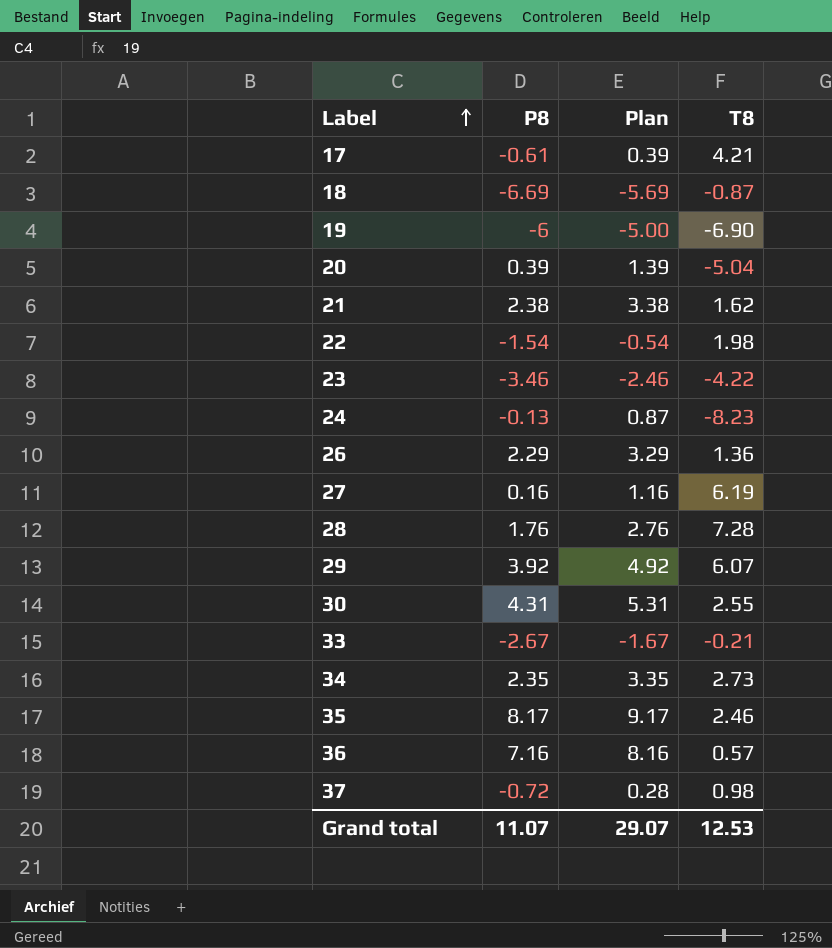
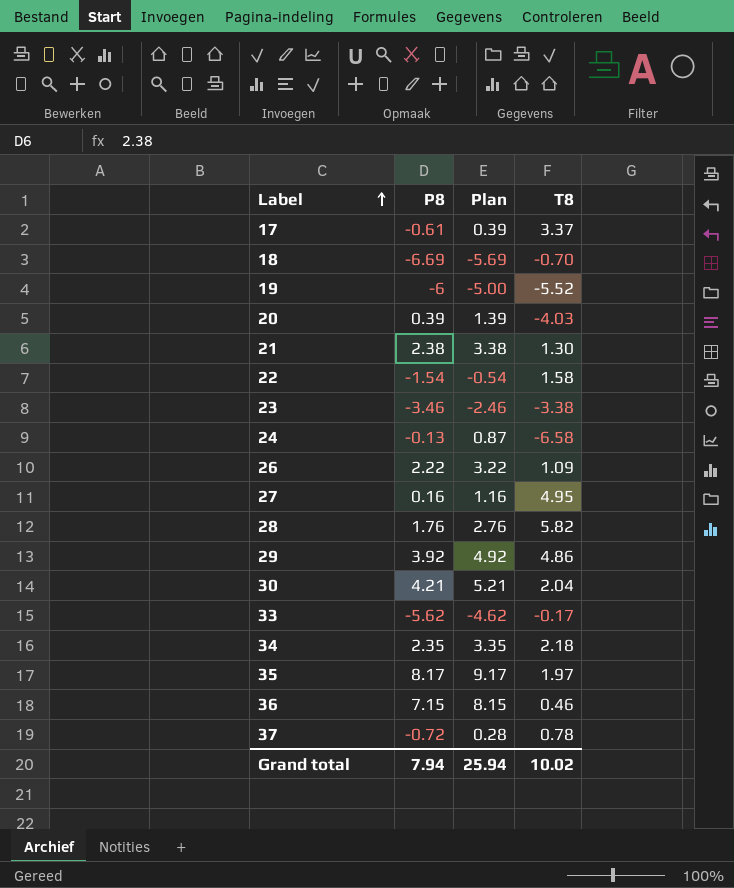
17 | T8: 4.21 -> 3.37
18 | T8: -0.87 -> -0.70
19 | T8: -6.90 -> -5.52
20 | T8: -5.04 -> -4.03
21 | T8: 1.62 -> 1.30
22 | T8: 1.98 -> 1.58
23 | T8: -4.22 -> -3.38
24 | T8: -8.23 -> -6.58
26 | P8: 2.29 -> 2.22
26 | Plan: 3.29 -> 3.22
26 | T8: 1.36 -> 1.09
27 | T8: 6.19 -> 4.95
28 | T8: 7.28 -> 5.82
29 | T8: 6.07 -> 4.86
30 | P8: 4.31 -> 4.21
30 | Plan: 5.31 -> 5.21
30 | T8: 2.55 -> 2.04
33 | P8: -2.67 -> -5.62
33 | Plan: -1.67 -> -4.62
33 | T8: -0.21 -> -0.17
34 | T8: 2.73 -> 2.18
35 | T8: 2.46 -> 1.97
36 | P8: 7.16 -> 7.15
36 | Plan: 8.16 -> 8.15
36 | T8: 0.57 -> 0.46
37 | T8: 0.98 -> 0.78
Grand total | P8: 11.07 -> 7.94
Grand total | Plan: 29.07 -> 25.94
Grand total | T8: 12.53 -> 10.02

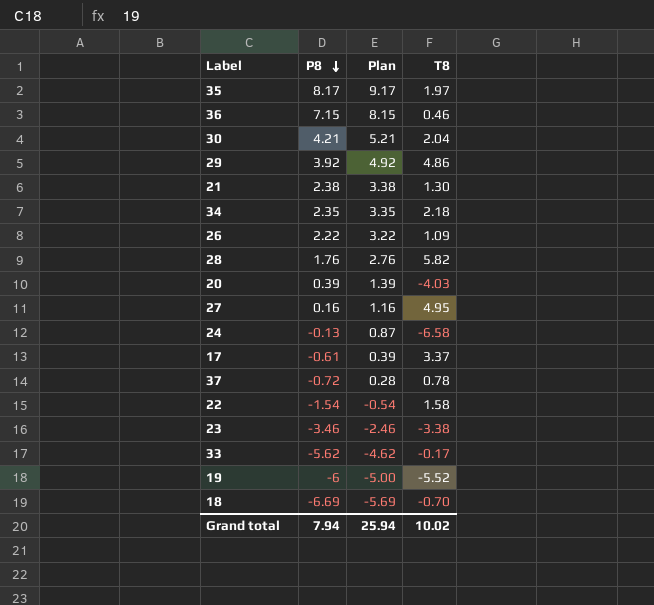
row order: Label ascending -> P8 descending

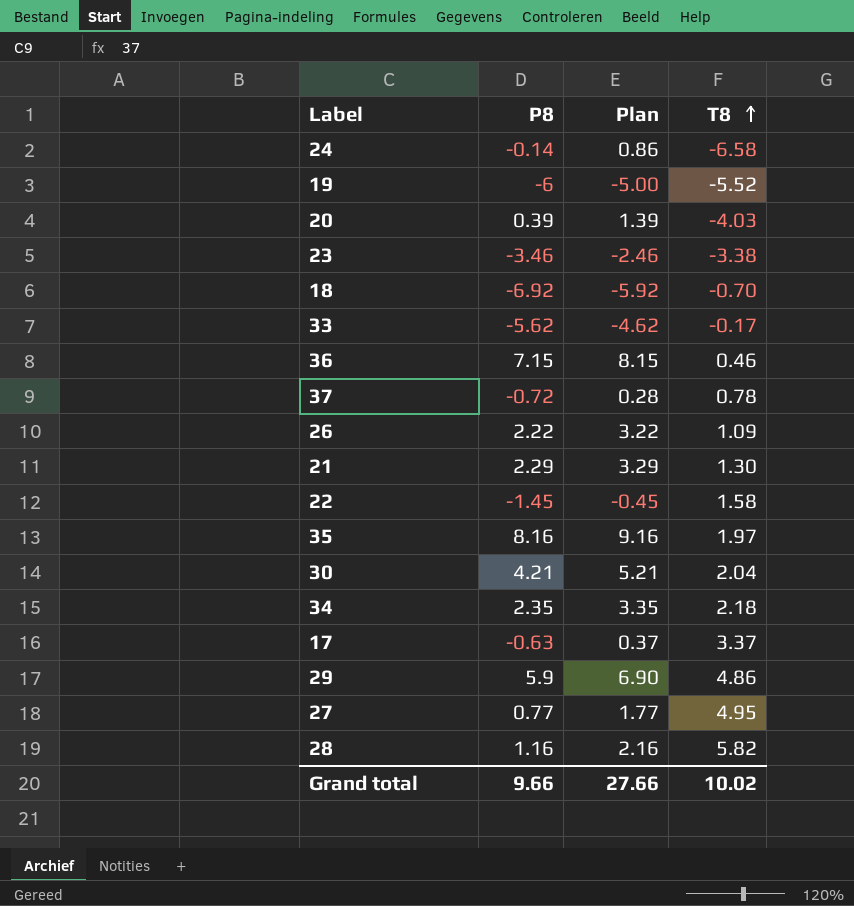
row order: P8 descending -> T8 ascending
24 | P8: -0.13 -> -0.14
24 | Plan: 0.87 -> 0.86
18 | P8: -6.69 -> -6.92
18 | Plan: -5.69 -> -5.92
21 | P8: 2.38 -> 2.29
21 | Plan: 3.38 -> 3.29
22 | P8: -1.54 -> -1.45
22 | Plan: -0.54 -> -0.45
35 | P8: 8.17 -> 8.16
35 | Plan: 9.17 -> 9.16
17 | P8: -0.61 -> -0.63
17 | Plan: 0.39 -> 0.37
29 | P8: 3.92 -> 5.9
29 | Plan: 4.92 -> 6.90
27 | P8: 0.16 -> 0.77
27 | Plan: 1.16 -> 1.77
28 | P8: 1.76 -> 1.16
28 | Plan: 2.76 -> 2.16
Grand total | P8: 7.94 -> 9.66
Grand total | Plan: 25.94 -> 27.66

